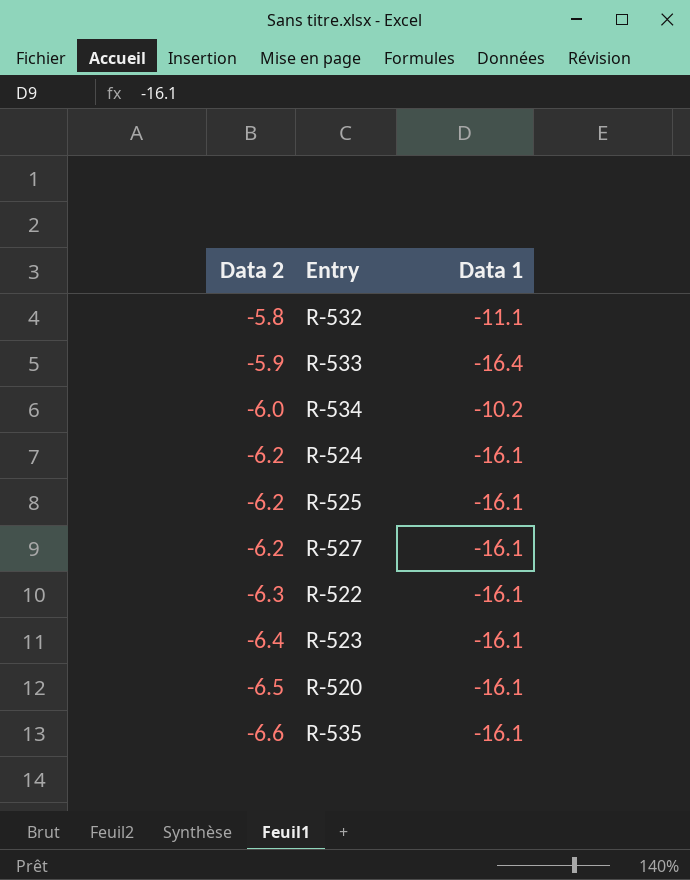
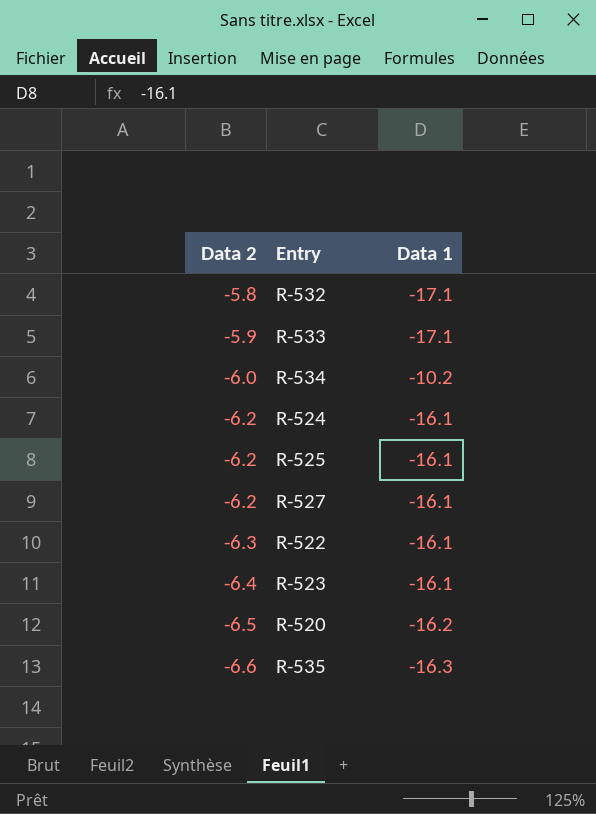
R-532 | Data 1: -11.1 -> -17.1
R-533 | Data 1: -16.4 -> -17.1
R-520 | Data 1: -16.1 -> -16.2
R-535 | Data 1: -16.1 -> -16.3

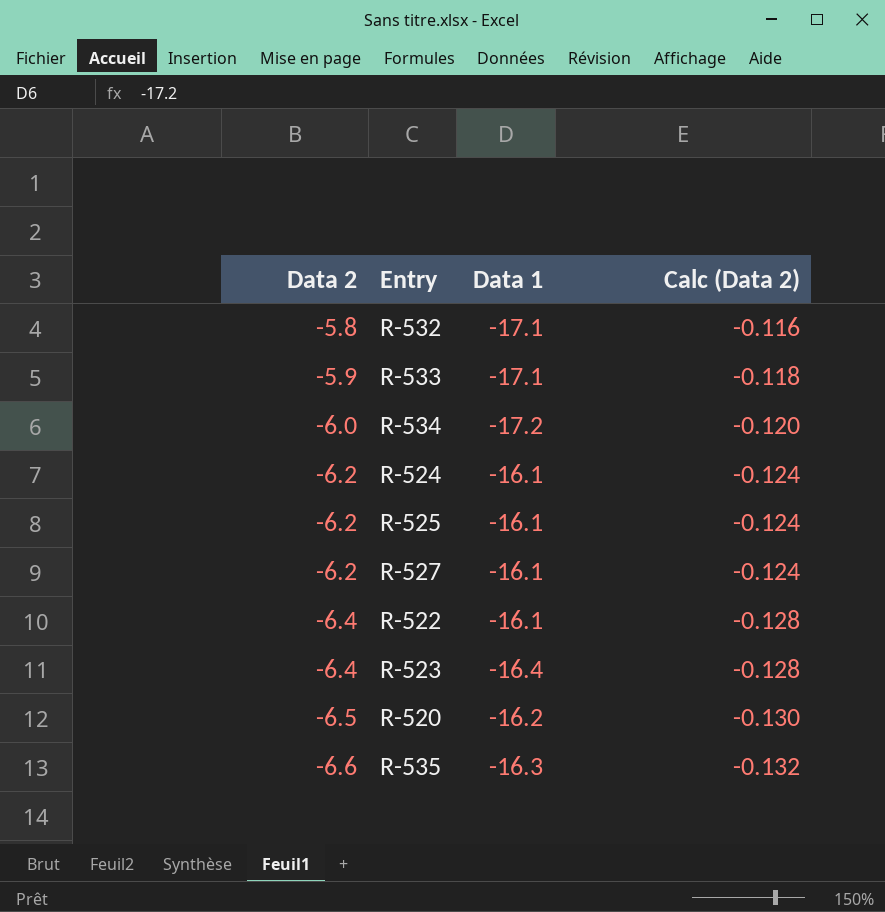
column Calc (Data 2) | formula: none -> [Data 2] * 0.02
R-534 | Data 1: -10.2 -> -17.2
R-522 | Data 2: -6.3 -> -6.4
R-523 | Data 1: -16.1 -> -16.4

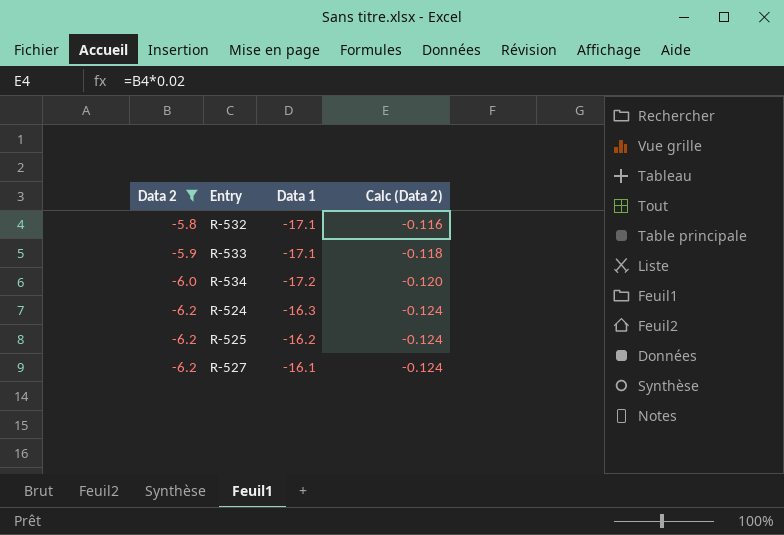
filter: none -> Data 2 >= -6.2
R-524 | Data 1: -16.1 -> -16.3
R-525 | Data 1: -16.1 -> -16.2

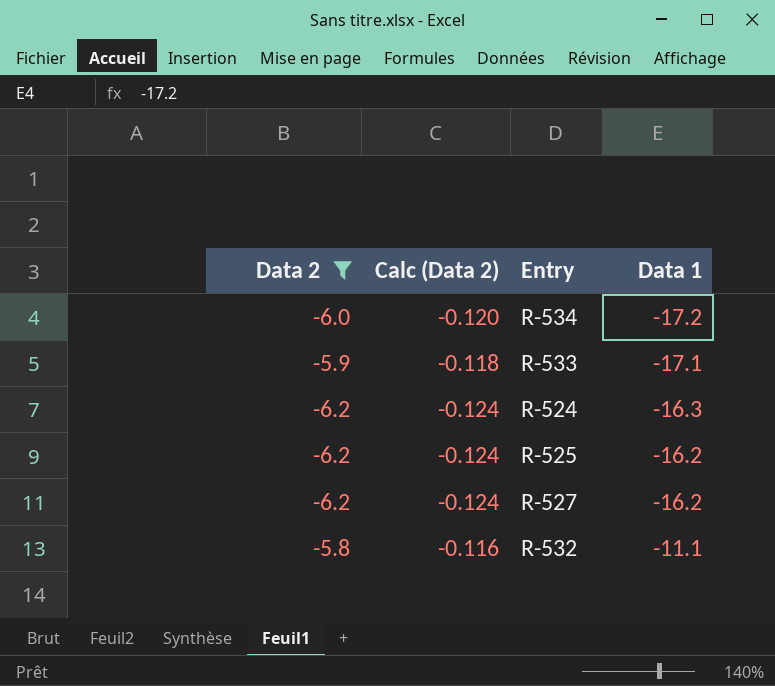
row order: Data 2 descending -> Data 1 ascending
column Calc (Data 2) | position: 4 -> 2
R-527 | Data 1: -16.1 -> -16.2
R-532 | Data 1: -17.1 -> -11.1

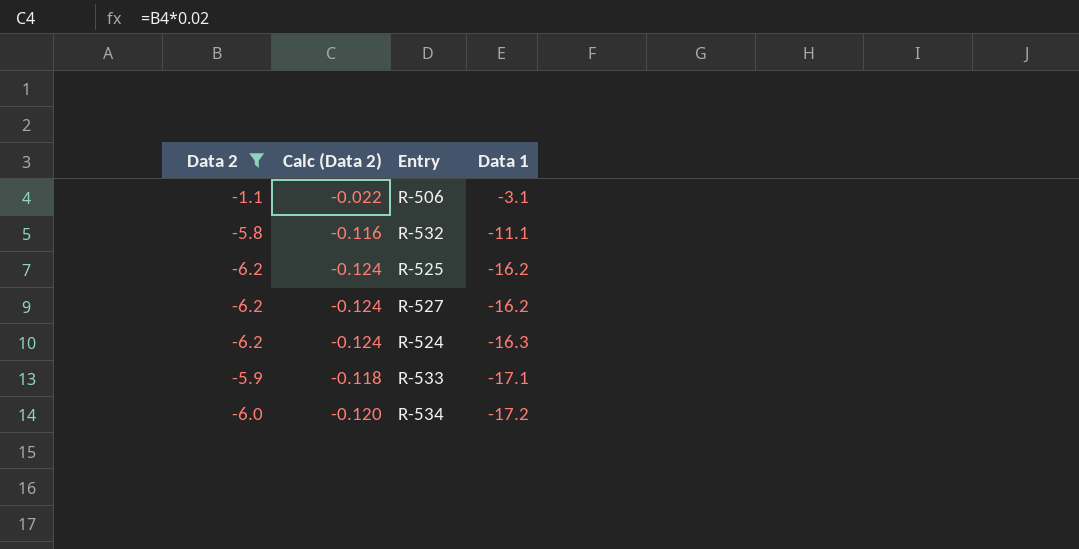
row order: Data 1 ascending -> Data 1 descending
row R-506: none -> -1.1 | -0.022 | -3.1

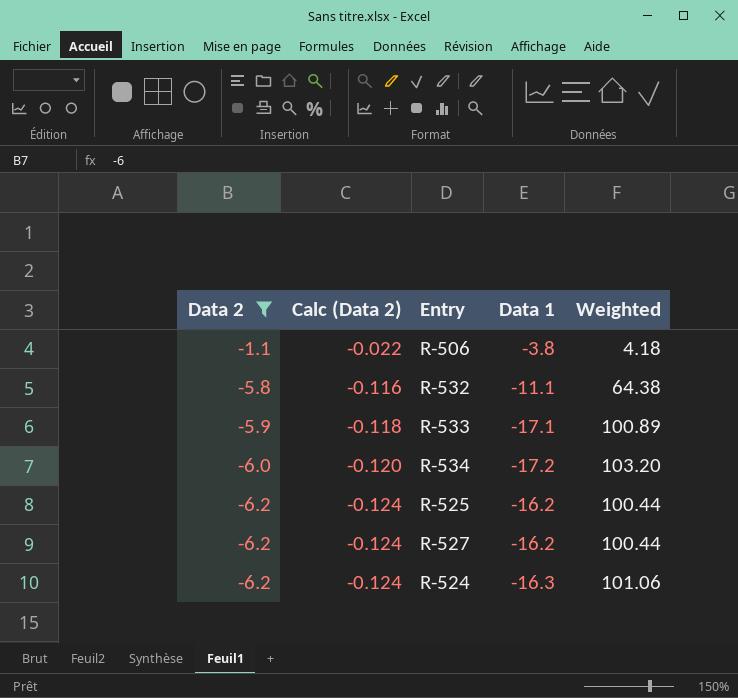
row order: Data 1 descending -> Data 2 descending
column Weighted | formula: none -> [Data 2] * [Data 1]
R-506 | Data 1: -3.1 -> -3.8

